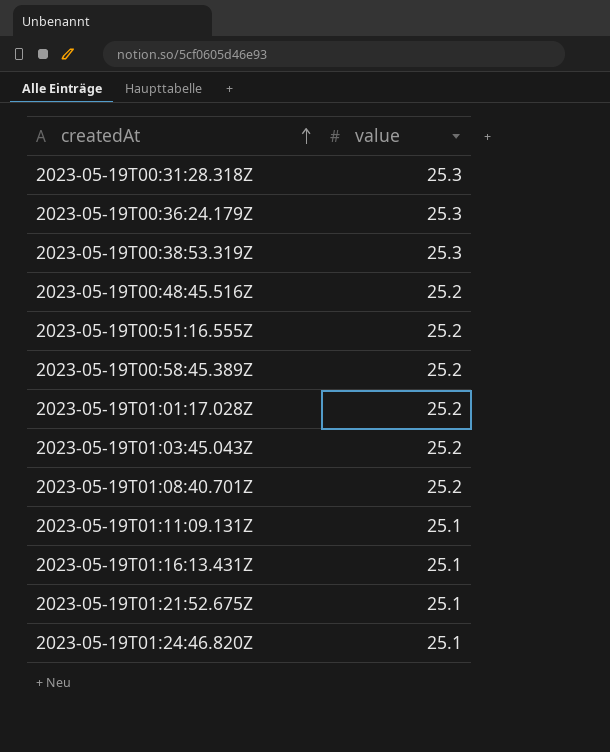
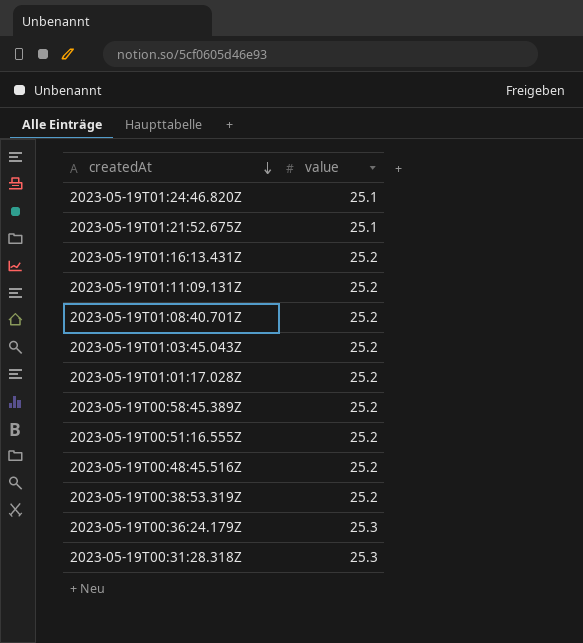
row order: createdAt ascending -> createdAt descending
2023-05-19T01:16:13.431Z | value: 25.1 -> 25.2
2023-05-19T01:11:09.131Z | value: 25.1 -> 25.2
2023-05-19T00:38:53.319Z | value: 25.3 -> 25.2

